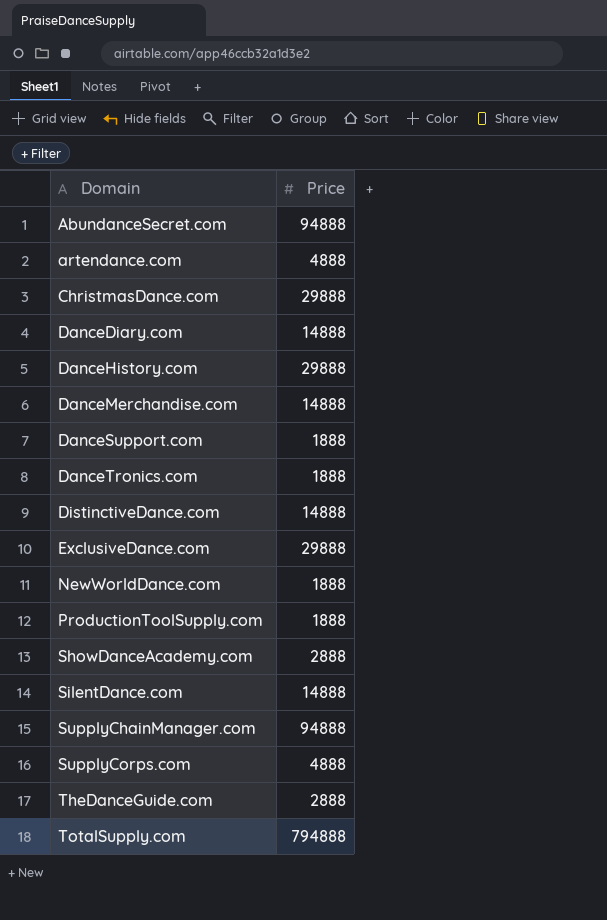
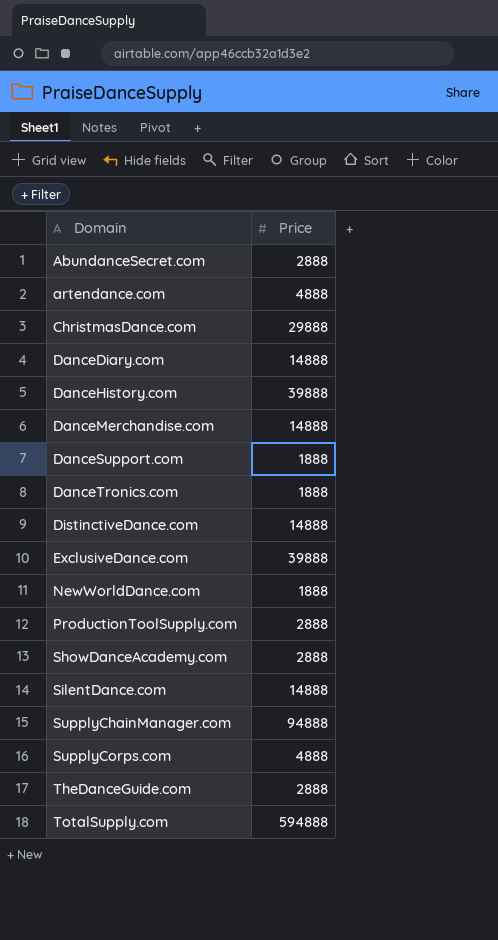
AbundanceSecret.com | Price: 94888 -> 2888
DanceHistory.com | Price: 29888 -> 39888
ExclusiveDance.com | Price: 29888 -> 39888
ProductionToolSupply.com | Price: 1888 -> 2888
TotalSupply.com | Price: 794888 -> 594888

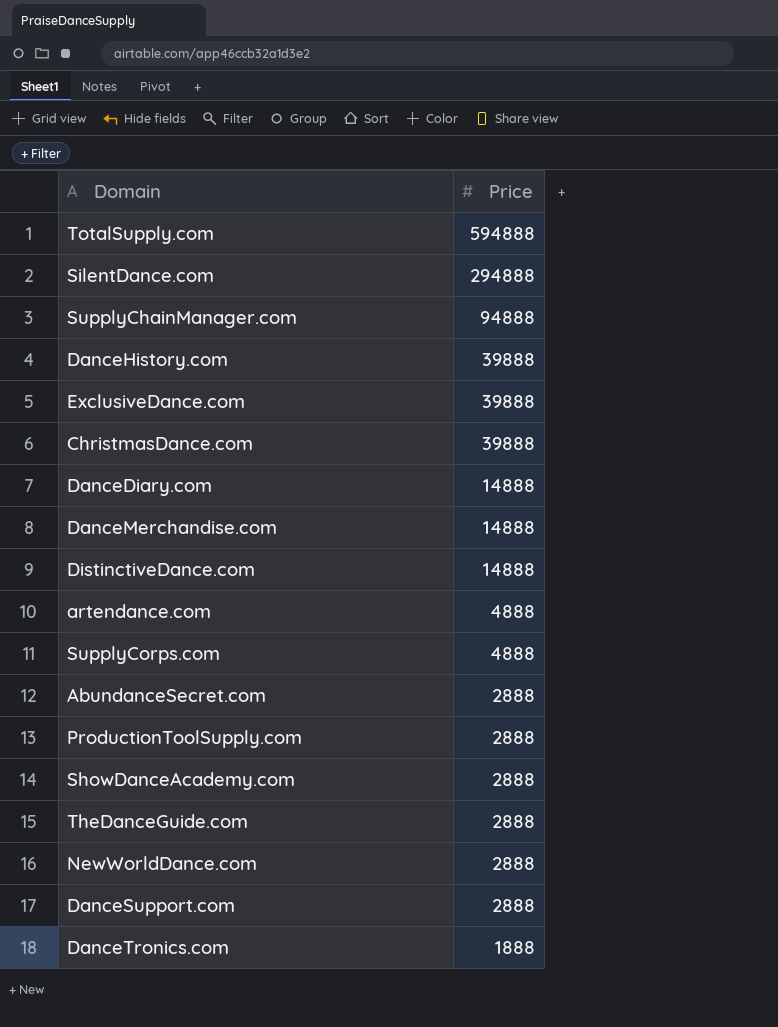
row order: Domain ascending -> Price descending
SilentDance.com | Price: 14888 -> 294888
ChristmasDance.com | Price: 29888 -> 39888
NewWorldDance.com | Price: 1888 -> 2888
DanceSupport.com | Price: 1888 -> 2888

